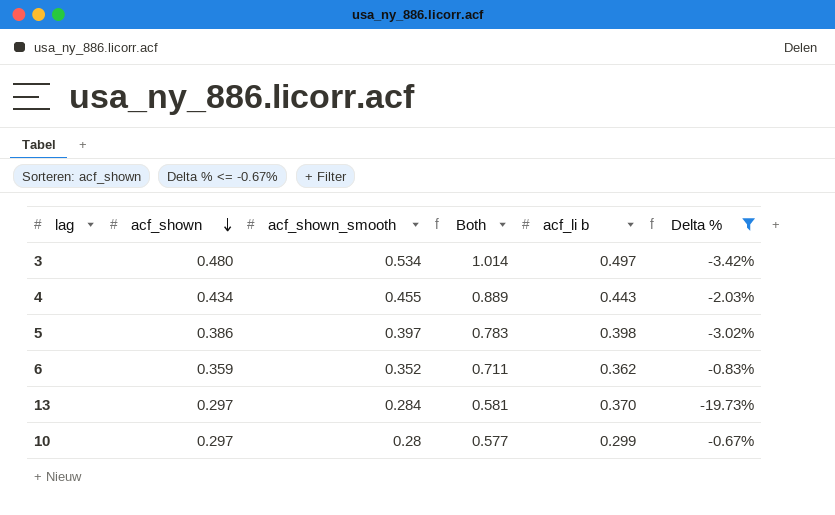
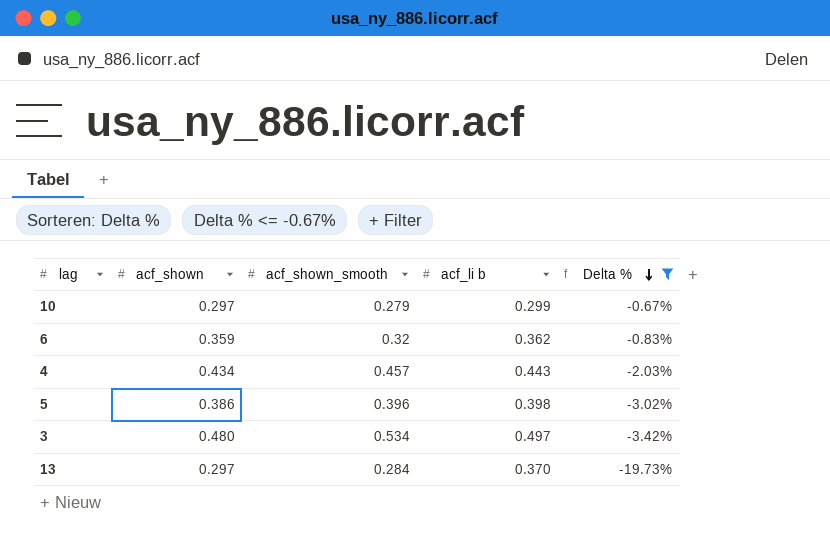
row order: acf_shown descending -> Delta % descending
column Both | formula: [acf_shown] + [acf_shown_smooth] -> none
10 | acf_shown_smooth: 0.28 -> 0.279
6 | acf_shown_smooth: 0.352 -> 0.32
4 | acf_shown_smooth: 0.455 -> 0.457
5 | acf_shown_smooth: 0.397 -> 0.396

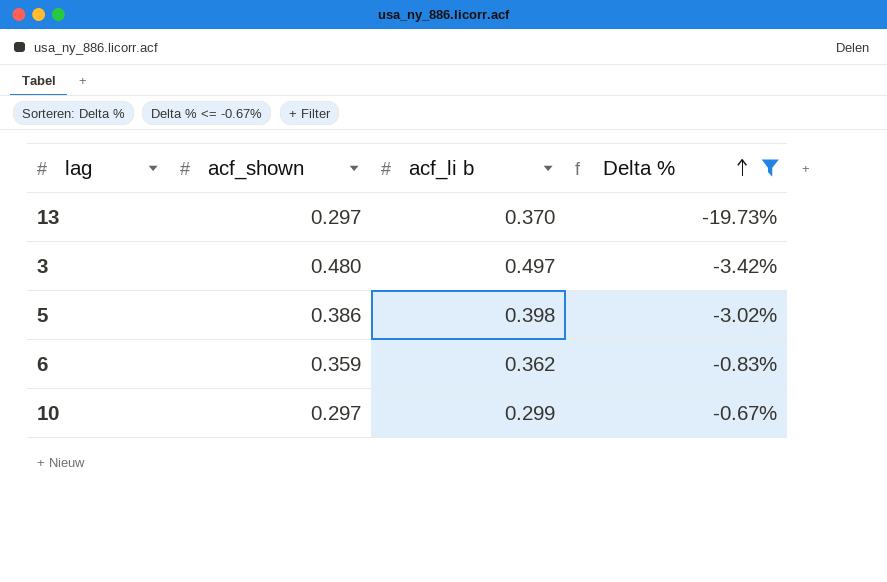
row order: Delta % descending -> Delta % ascending
column acf_shown_smooth | position: 3 -> none
row 4: 0.434 | 0.457 | 0.443 | -2.03% -> none

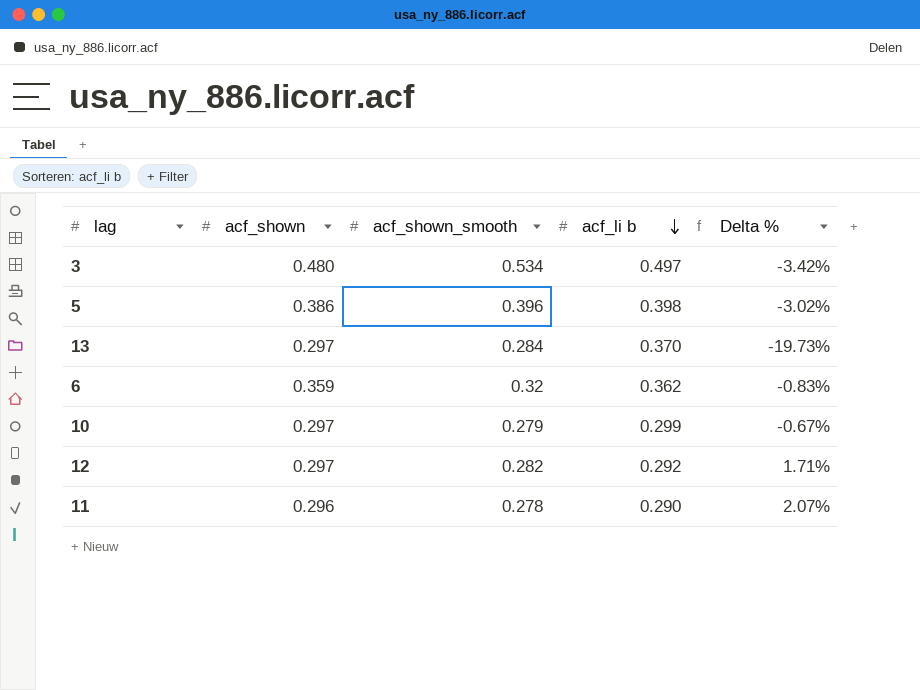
filter: Delta % <= -0.67% -> none
row order: Delta % ascending -> acf_li b descending
column acf_shown_smooth | position: none -> 3

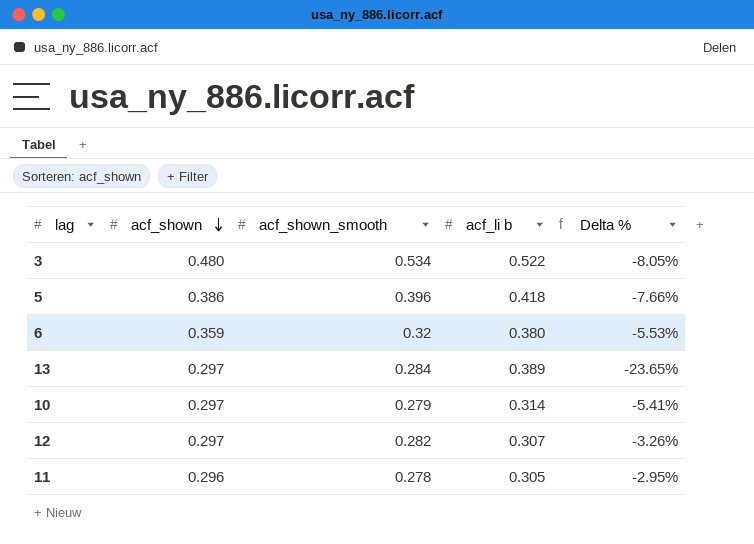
row order: acf_li b descending -> acf_shown descending
3 | acf_li b: 0.497 -> 0.522
3 | Delta %: -3.42% -> -8.05%
5 | acf_li b: 0.398 -> 0.418
5 | Delta %: -3.02% -> -7.66%
6 | acf_li b: 0.362 -> 0.380
6 | Delta %: -0.83% -> -5.53%
13 | acf_li b: 0.370 -> 0.389
13 | Delta %: -19.73% -> -23.65%
10 | acf_li b: 0.299 -> 0.314
10 | Delta %: -0.67% -> -5.41%
12 | acf_li b: 0.292 -> 0.307
12 | Delta %: 1.71% -> -3.26%
11 | acf_li b: 0.290 -> 0.305
11 | Delta %: 2.07% -> -2.95%

